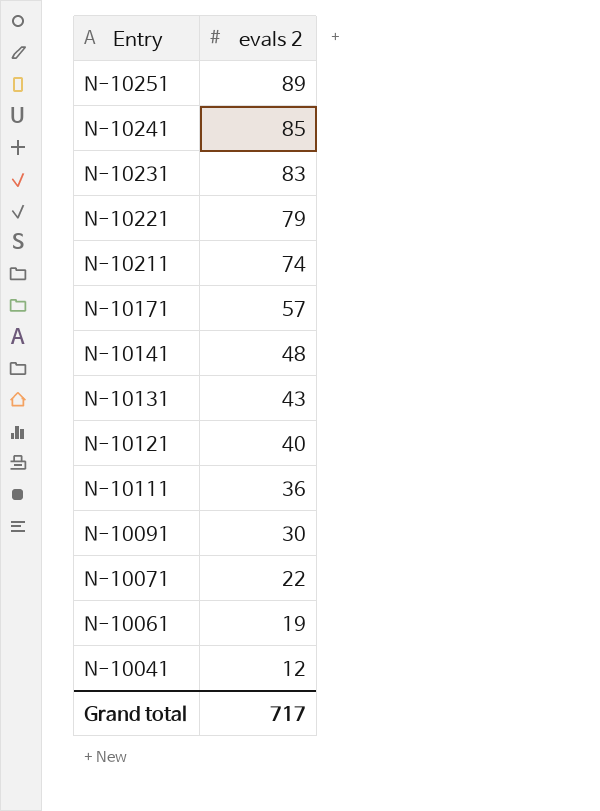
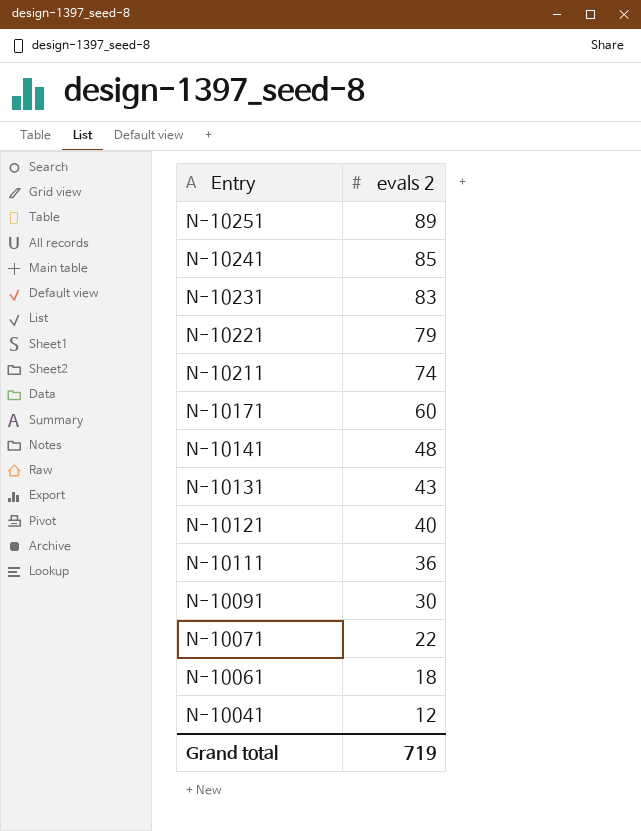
N-10171 | evals 2: 57 -> 60
N-10061 | evals 2: 19 -> 18
Grand total | evals 2: 717 -> 719

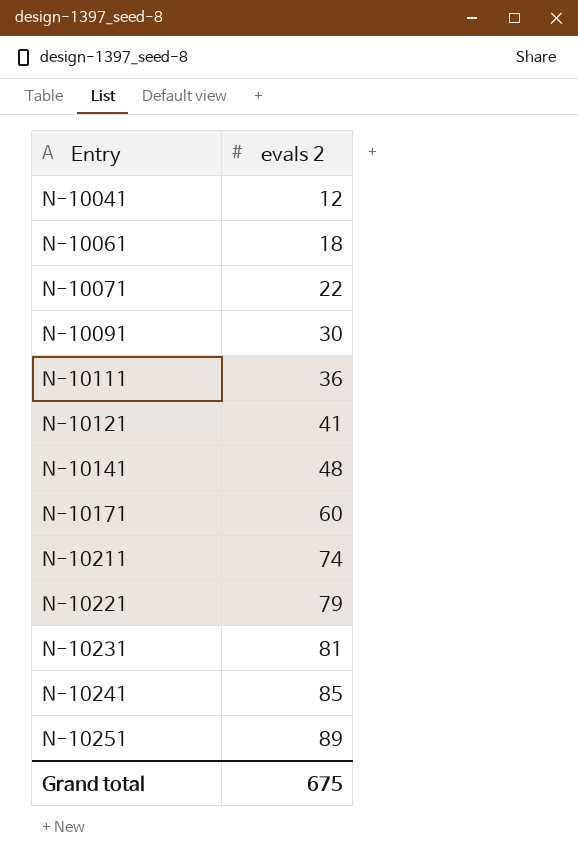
row order: Entry descending -> Entry ascending
row N-10131: 43 -> none
N-10121 | evals 2: 40 -> 41
N-10231 | evals 2: 83 -> 81
Grand total | evals 2: 719 -> 675

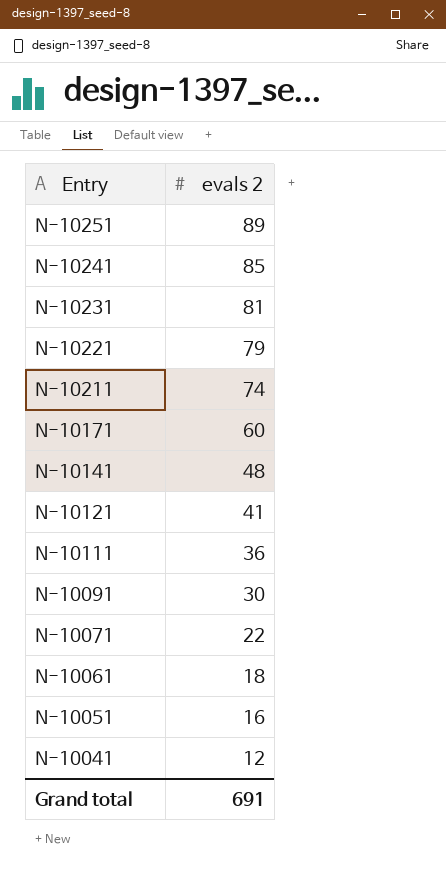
row order: Entry ascending -> Entry descending
row N-10051: none -> 16
Grand total | evals 2: 675 -> 691

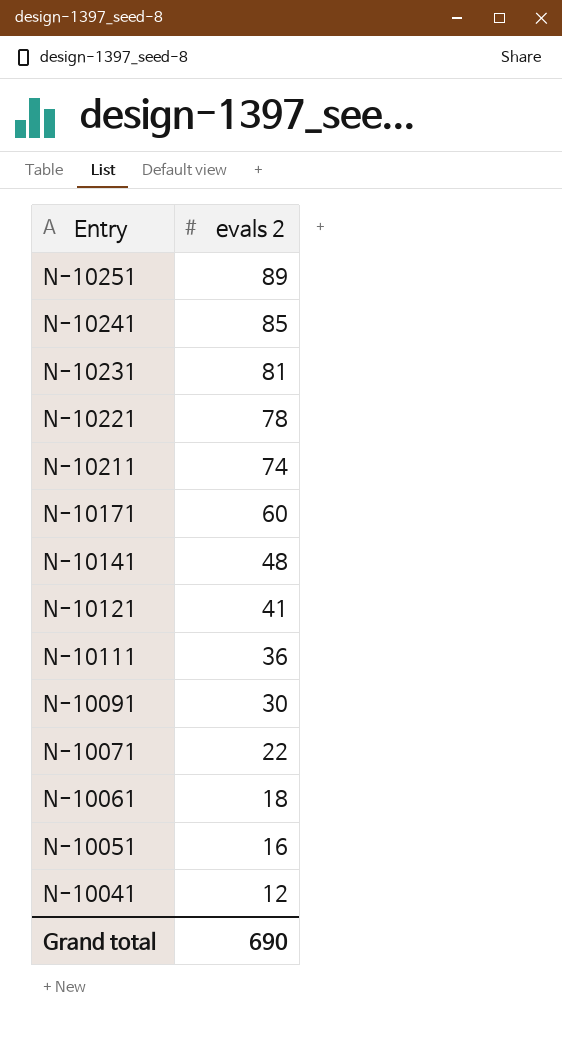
N-10221 | evals 2: 79 -> 78
Grand total | evals 2: 691 -> 690

